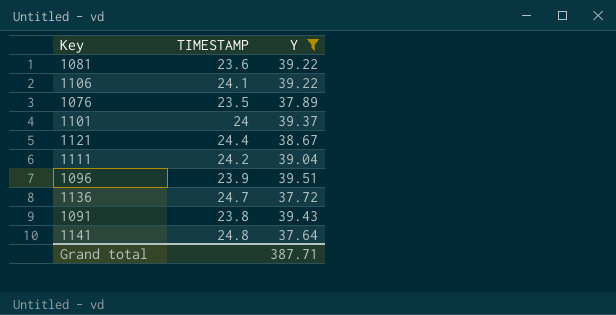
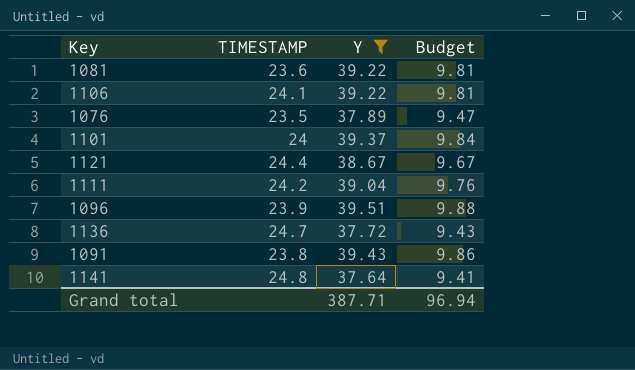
column Budget | formula: none -> [Y] * 0.25

